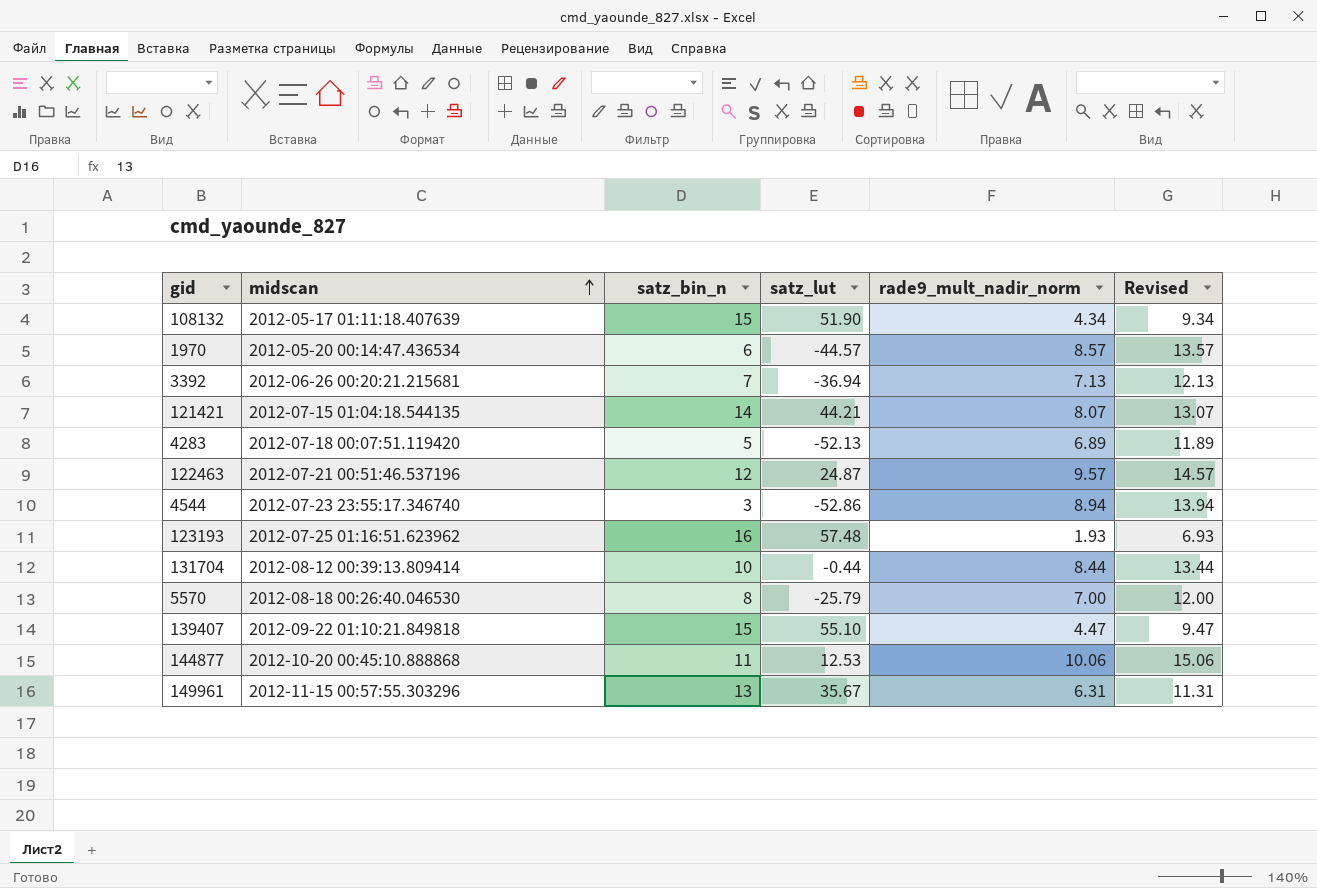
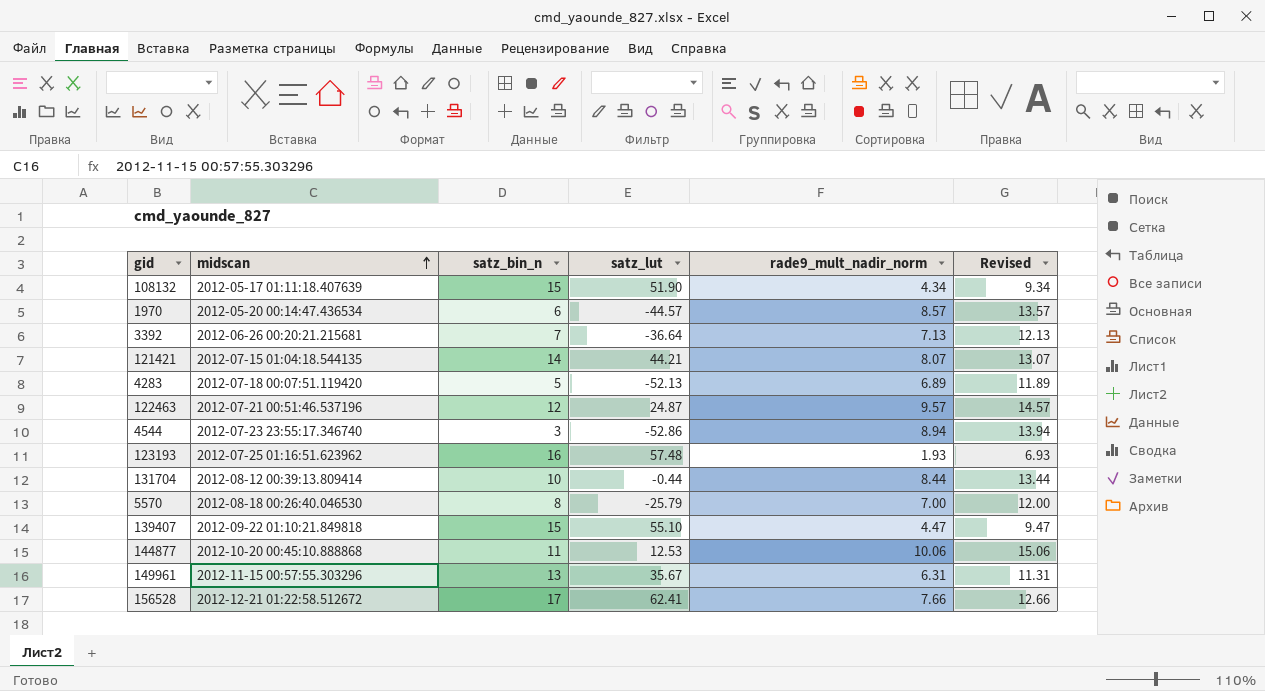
3392 | satz_lut: -36.94 -> -36.64
row 156528: none -> 2012-12-21 01:22:58.512672 | 17 | 62.41 | 7.66 | 12.66

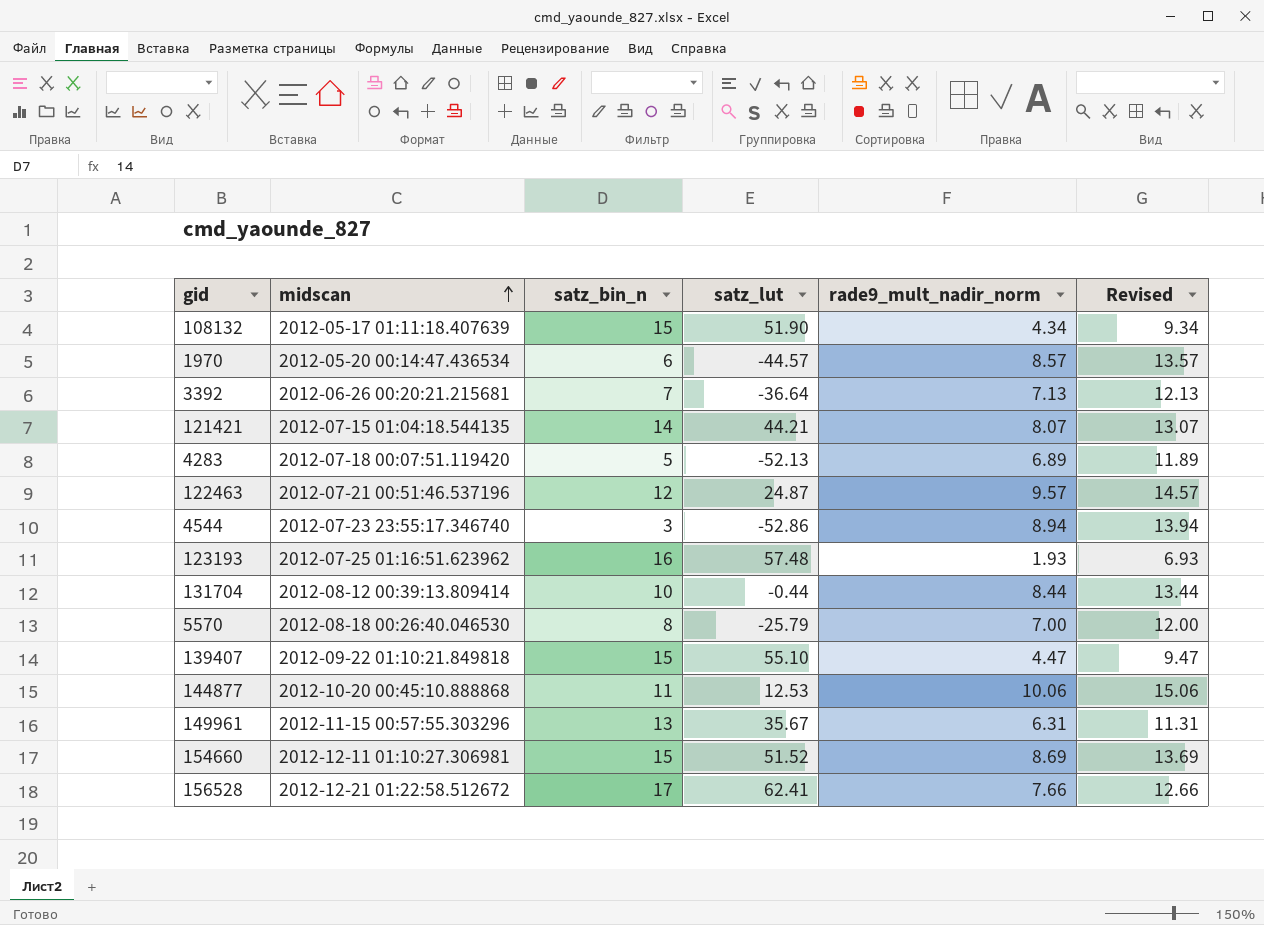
row 154660: none -> 2012-12-11 01:10:27.306981 | 15 | 51.52 | 8.69 | 13.69

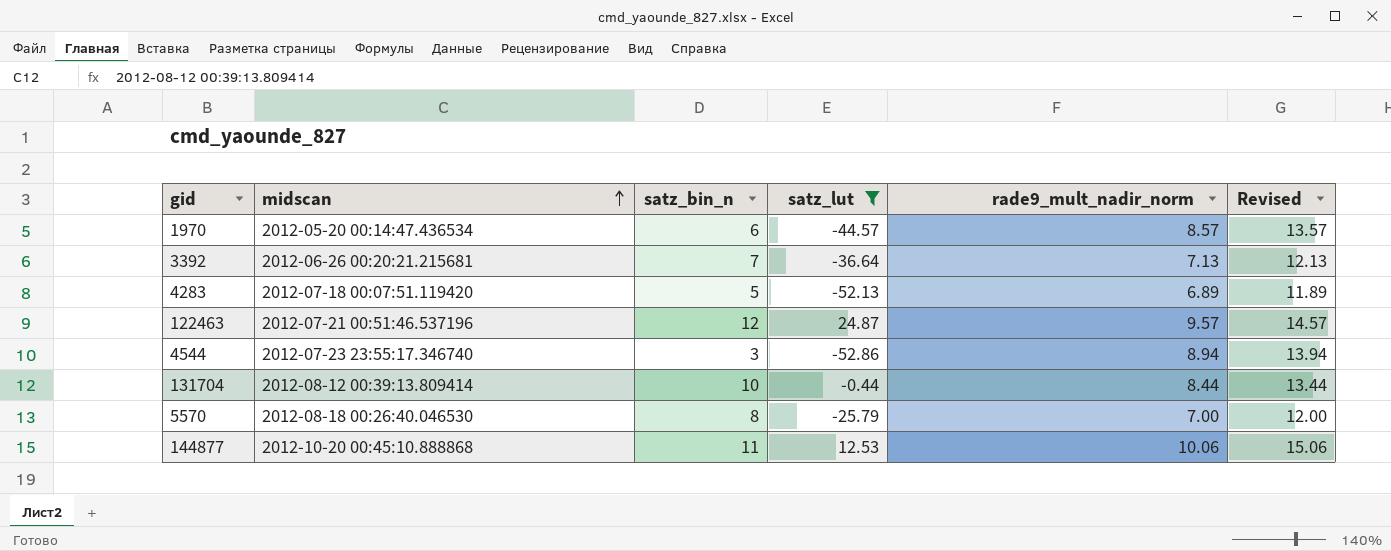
filter: none -> satz_lut <= 24.87

